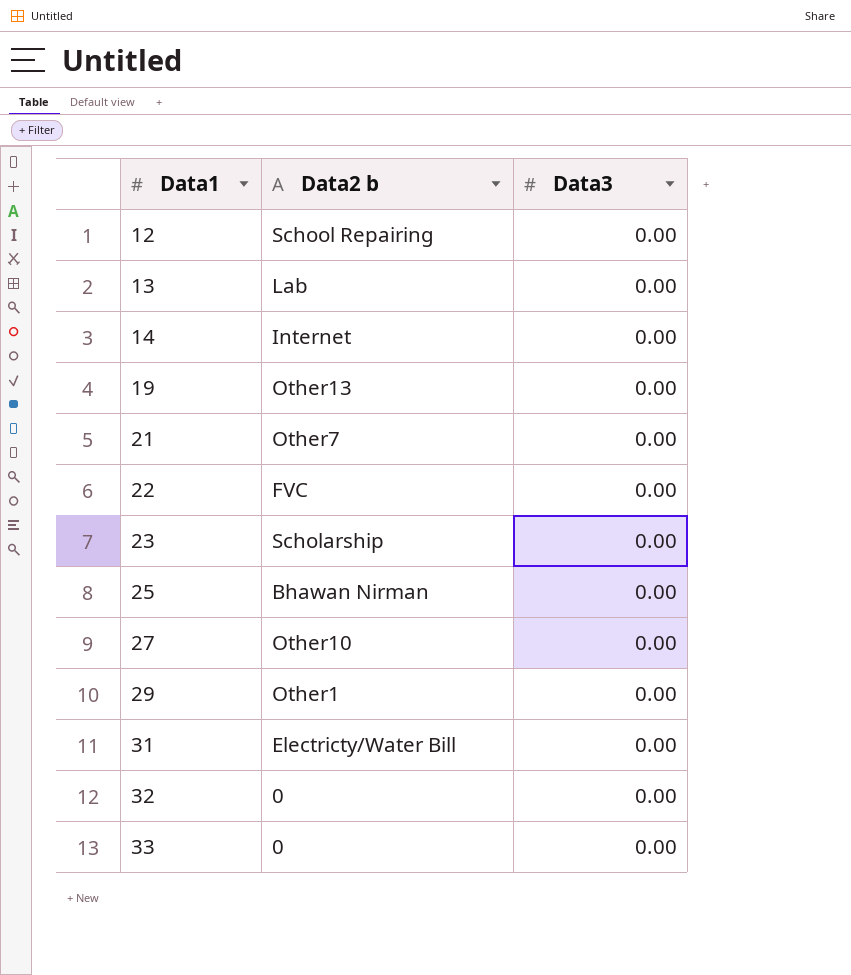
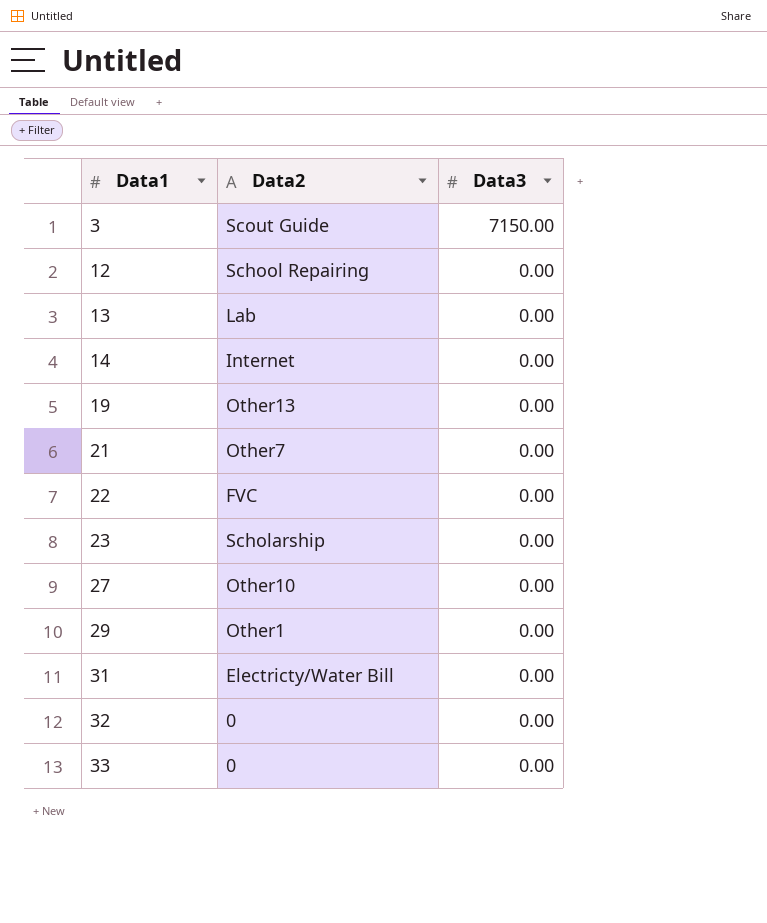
column name: Data2 b -> Data2
row 25: Bhawan Nirman | 0.00 -> none
row 3: none -> Scout Guide | 7150.00

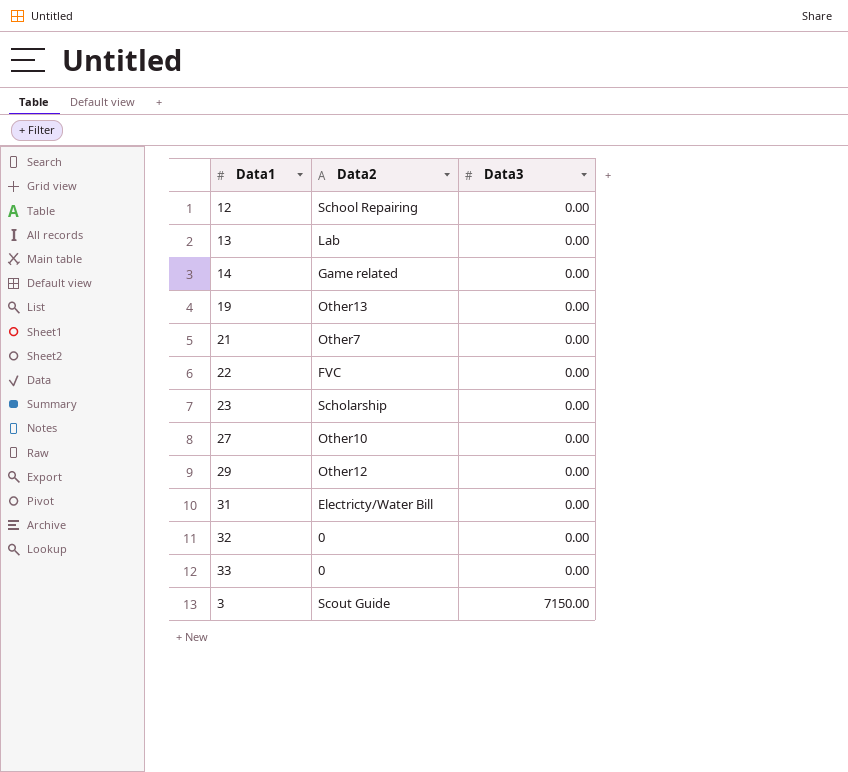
row order: Data1 ascending -> Data3 ascending
14 | Data2: Internet -> Game related
29 | Data2: Other1 -> Other12

